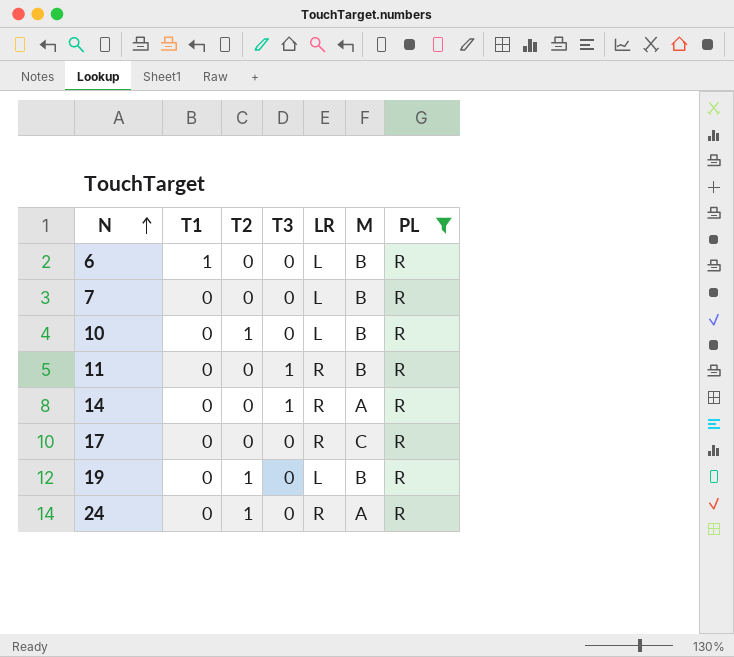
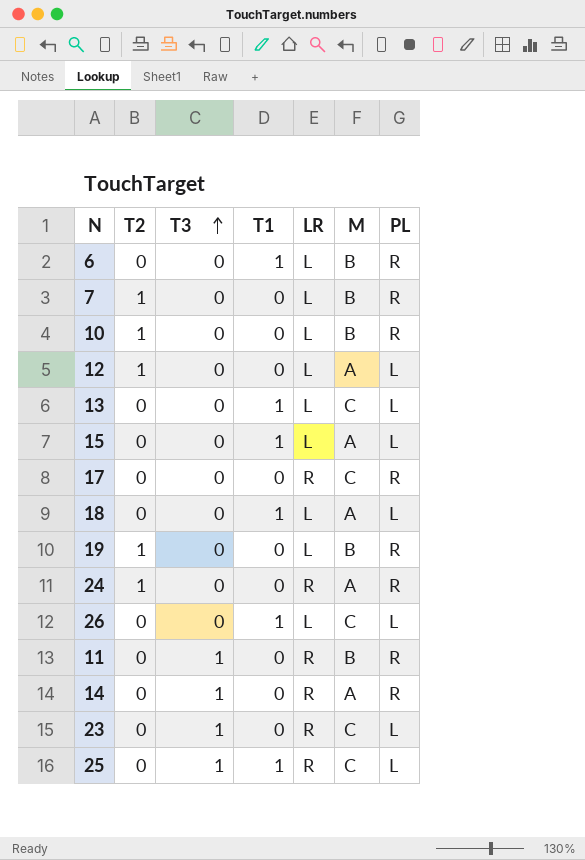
filter: PL = R -> none
row order: N ascending -> T3 ascending
column T1 | position: 2 -> 4
7 | T2: 0 -> 1

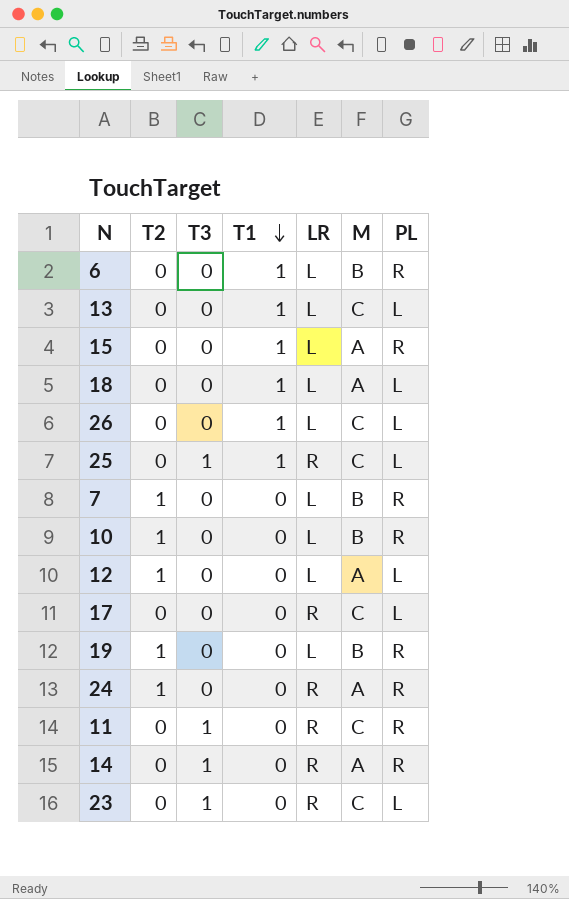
row order: T3 ascending -> T1 descending
15 | PL: L -> R
17 | PL: R -> L
11 | M: B -> C

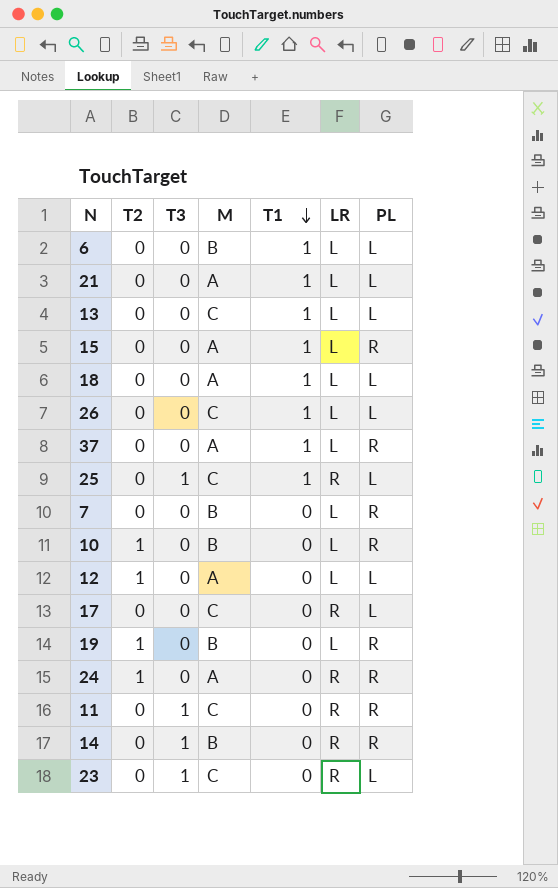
column M | position: 6 -> 4
6 | PL: R -> L
row 21: none -> 0 | 0 | A | 1 | L | L
row 37: none -> 0 | 0 | A | 1 | L | R
7 | T2: 1 -> 0
14 | M: A -> B

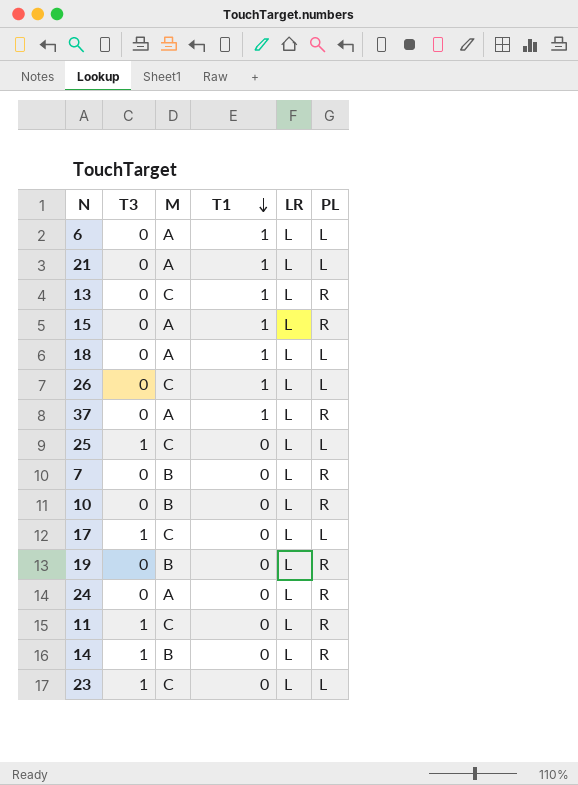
column T2 | position: 2 -> none
row 12: 1 | 0 | A | 0 | L | L -> none
6 | M: B -> A
13 | PL: L -> R
25 | T1: 1 -> 0
25 | LR: R -> L
17 | T3: 0 -> 1
17 | LR: R -> L
24 | LR: R -> L
11 | LR: R -> L
14 | LR: R -> L
23 | LR: R -> L

